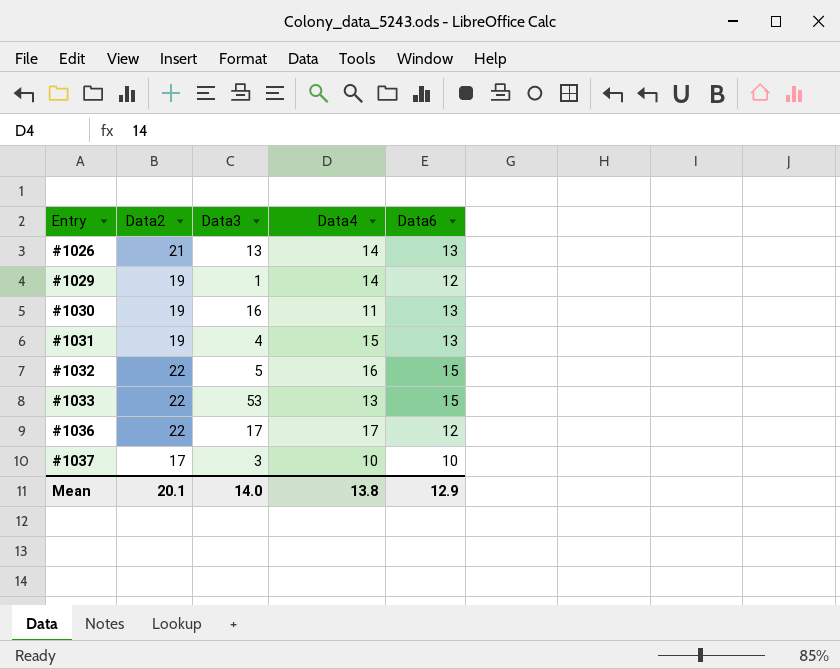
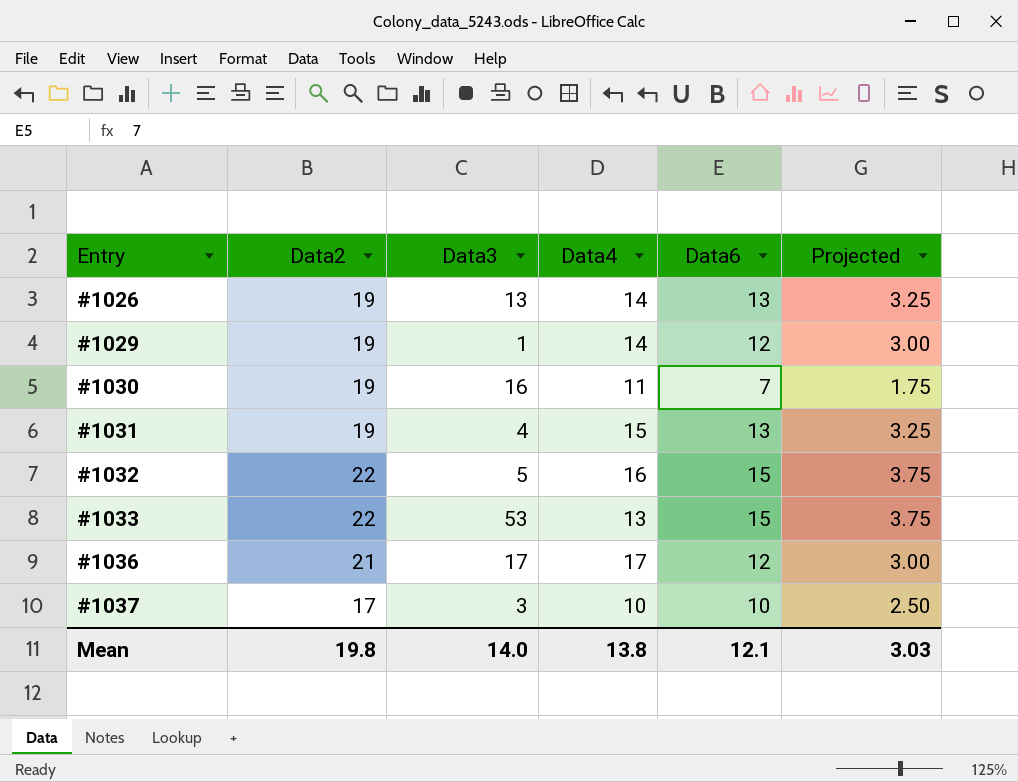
column Projected | formula: none -> [Data6] * 0.25
#1026 | Data2: 21 -> 19
#1030 | Data6: 13 -> 7
#1036 | Data2: 22 -> 21
Mean | Data2: 20.1 -> 19.8
Mean | Data6: 12.9 -> 12.1

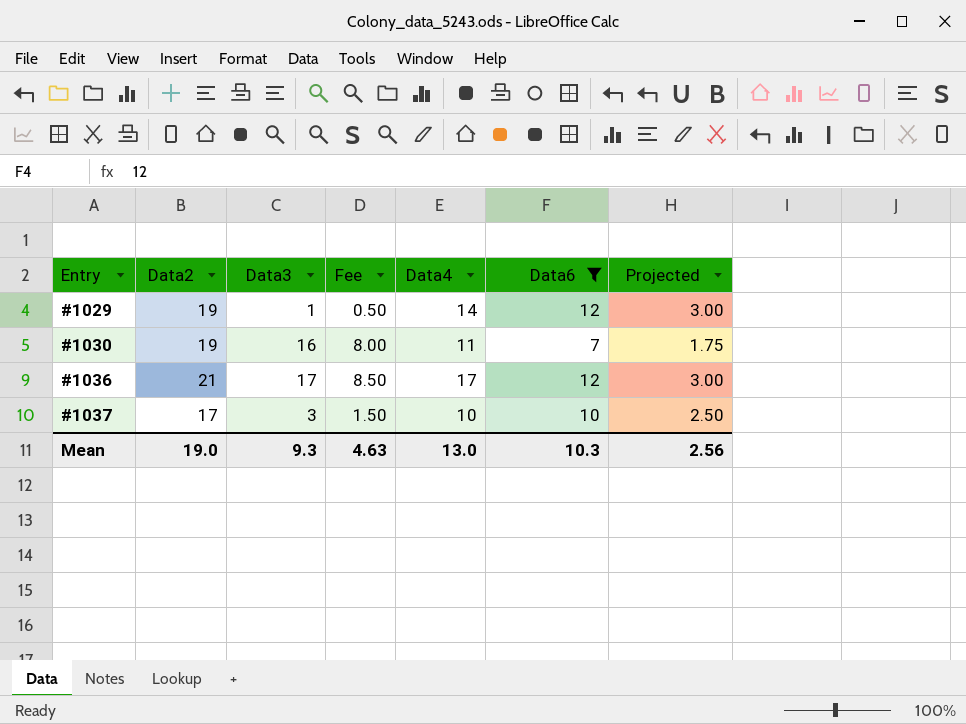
filter: none -> Data6 <= 12
column Fee | formula: none -> [Data3] * 0.5
Mean | Data2: 19.8 -> 19.0
Mean | Data3: 14.0 -> 9.3
Mean | Data4: 13.8 -> 13.0
Mean | Data6: 12.1 -> 10.3
Mean | Projected: 3.03 -> 2.56

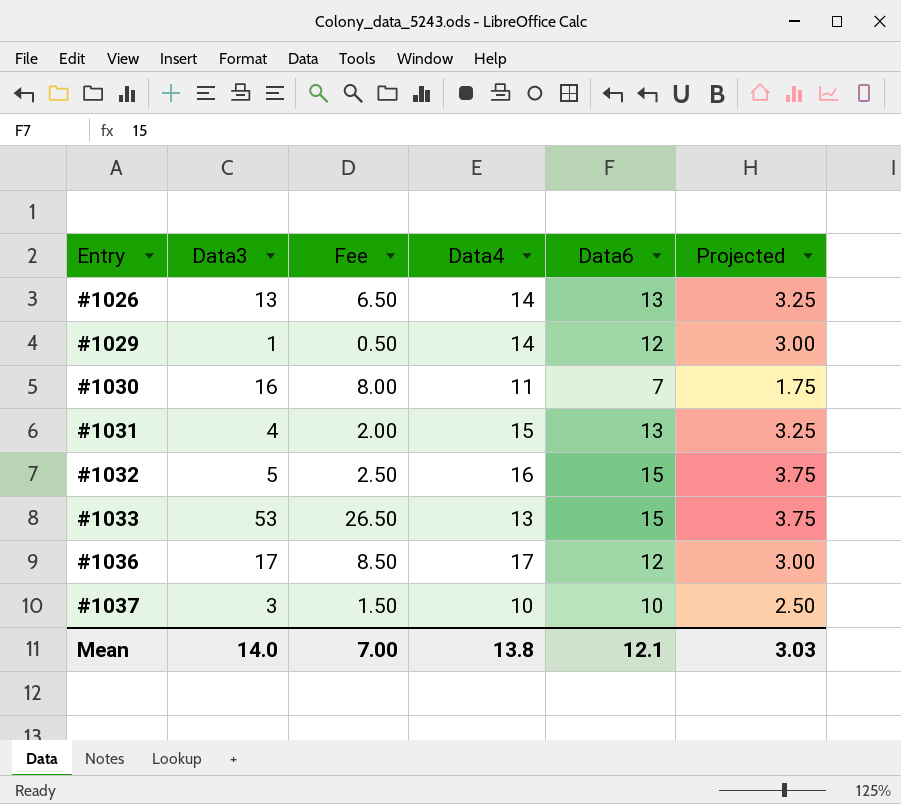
filter: Data6 <= 12 -> none
column Data2 | position: 2 -> none
Mean | Data3: 9.3 -> 14.0
Mean | Fee: 4.63 -> 7.00
Mean | Data4: 13.0 -> 13.8
Mean | Data6: 10.3 -> 12.1
Mean | Projected: 2.56 -> 3.03

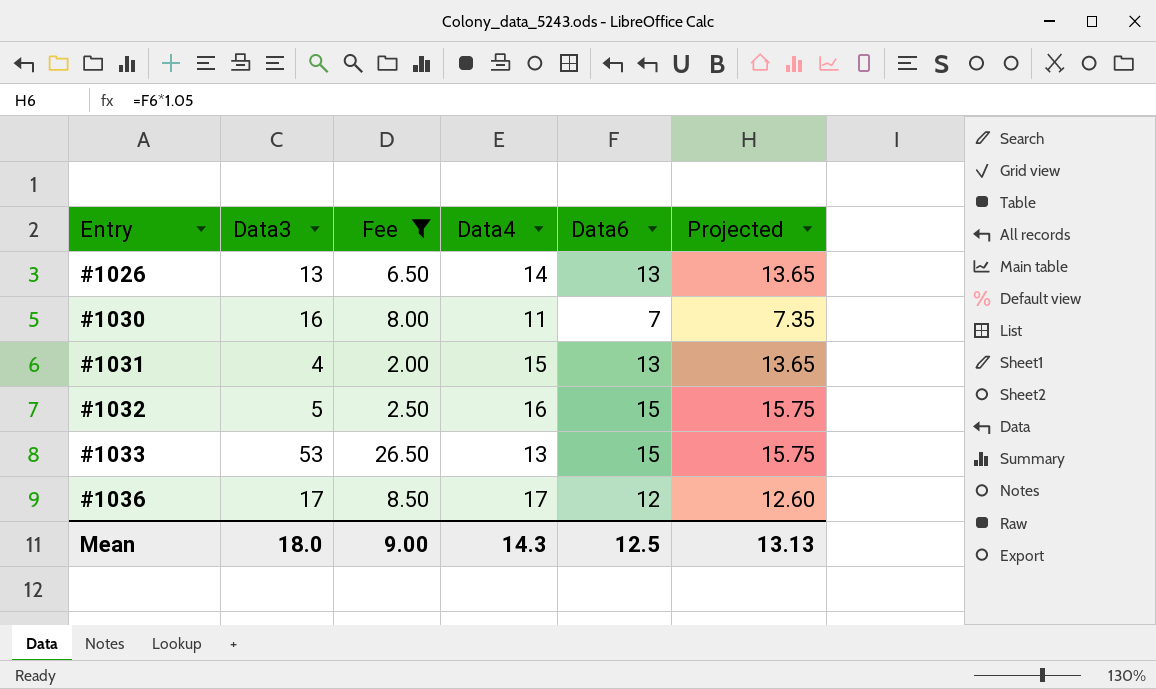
filter: none -> Fee >= 2.00
column Projected | formula: [Data6] * 0.25 -> [Data6] * 1.05
Mean | Data3: 14.0 -> 18.0
Mean | Fee: 7.00 -> 9.00
Mean | Data4: 13.8 -> 14.3
Mean | Data6: 12.1 -> 12.5
Mean | Projected: 3.03 -> 13.13

